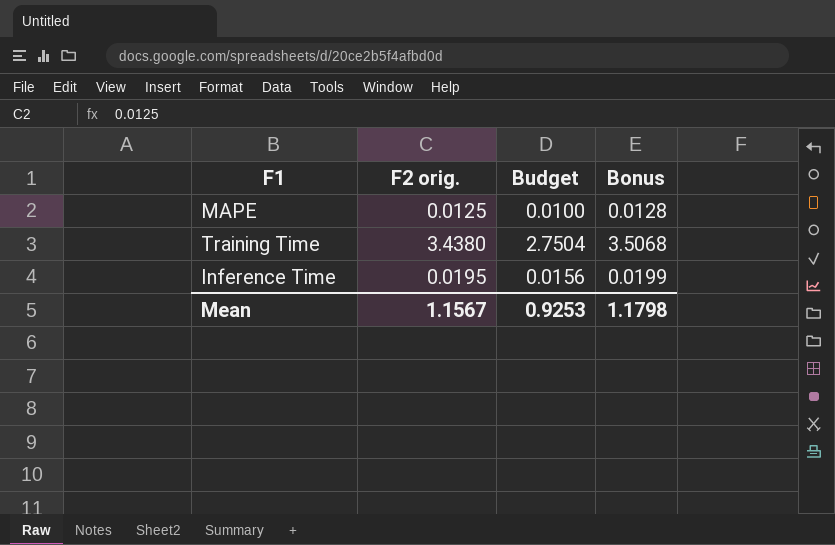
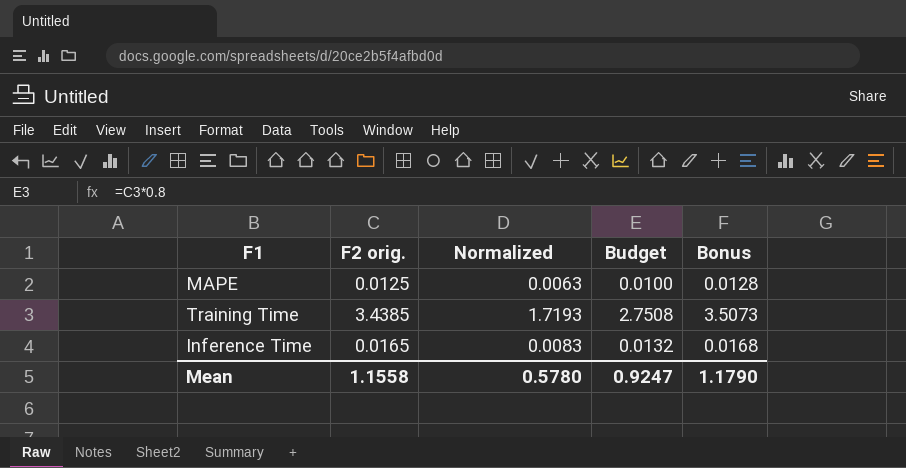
column Normalized | formula: none -> [F2 orig.] * 0.5
Training Time | F2 orig.: 3.4380 -> 3.4385
Training Time | Budget: 2.7504 -> 2.7508
Training Time | Bonus: 3.5068 -> 3.5073
Inference Time | F2 orig.: 0.0195 -> 0.0165
Inference Time | Budget: 0.0156 -> 0.0132
Inference Time | Bonus: 0.0199 -> 0.0168
Mean | F2 orig.: 1.1567 -> 1.1558
Mean | Budget: 0.9253 -> 0.9247
Mean | Bonus: 1.1798 -> 1.1790

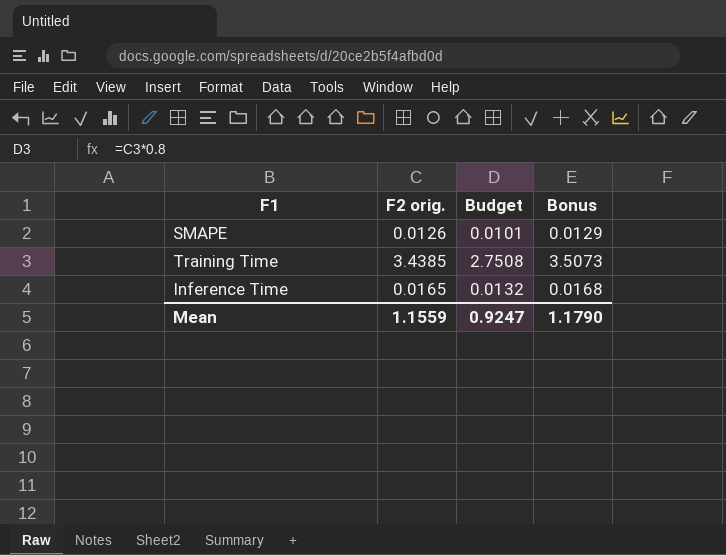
column Normalized | formula: [F2 orig.] * 0.5 -> none
row MAPE: 0.0125 | 0.0063 | 0.0100 | 0.0128 -> none
row SMAPE: none -> 0.0126 | 0.0101 | 0.0129
Mean | F2 orig.: 1.1558 -> 1.1559

